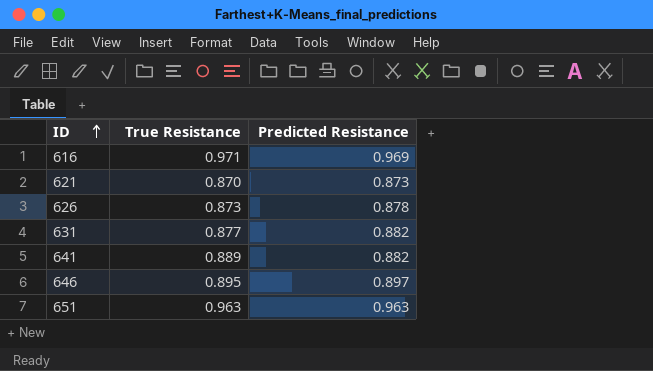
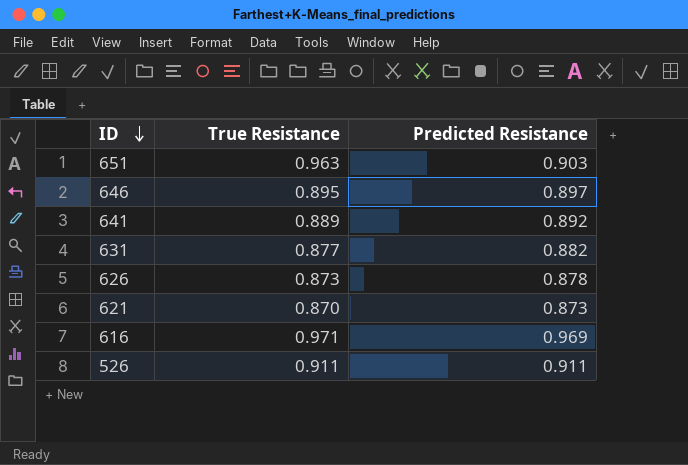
row order: ID ascending -> ID descending
651 | Predicted Resistance: 0.963 -> 0.903
641 | Predicted Resistance: 0.882 -> 0.892
row 526: none -> 0.911 | 0.911

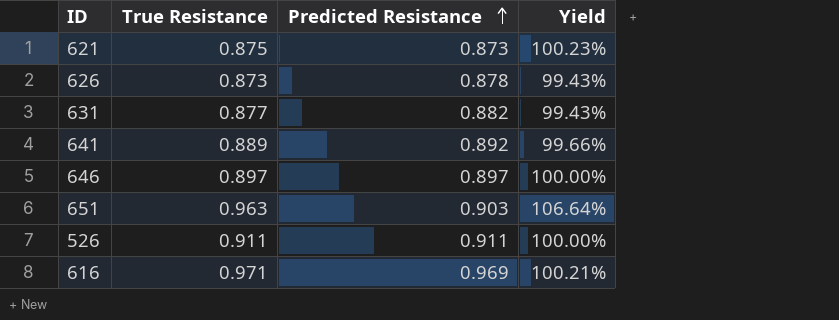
row order: ID descending -> Predicted Resistance ascending
column Yield | formula: none -> [True Resistance] / [Predicted Resistance]
621 | True Resistance: 0.870 -> 0.875
646 | True Resistance: 0.895 -> 0.897

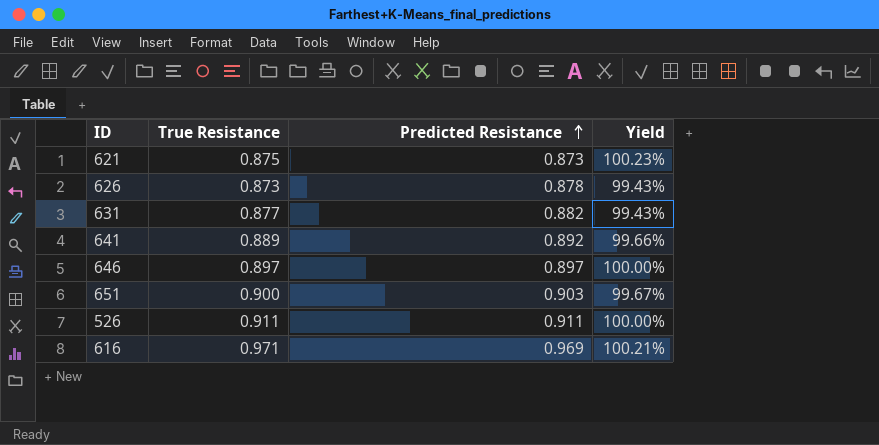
651 | True Resistance: 0.963 -> 0.900
651 | Yield: 106.64% -> 99.67%

